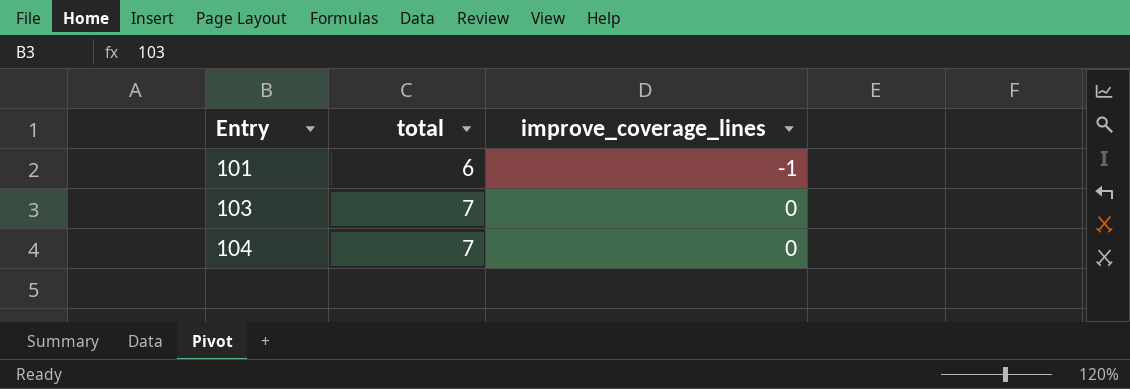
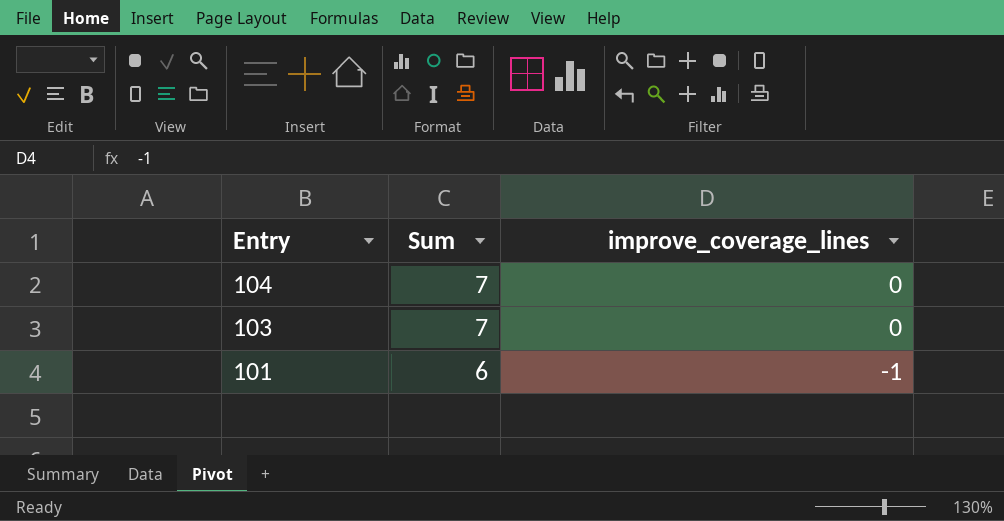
row order: Entry ascending -> Entry descending
column name: total -> Sum

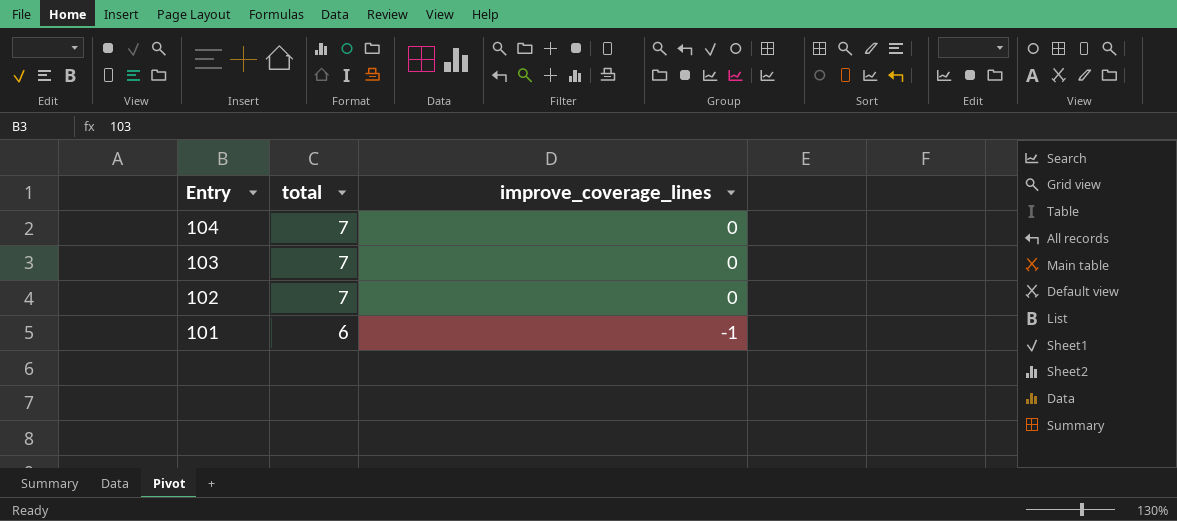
column name: Sum -> total
row 102: none -> 7 | 0

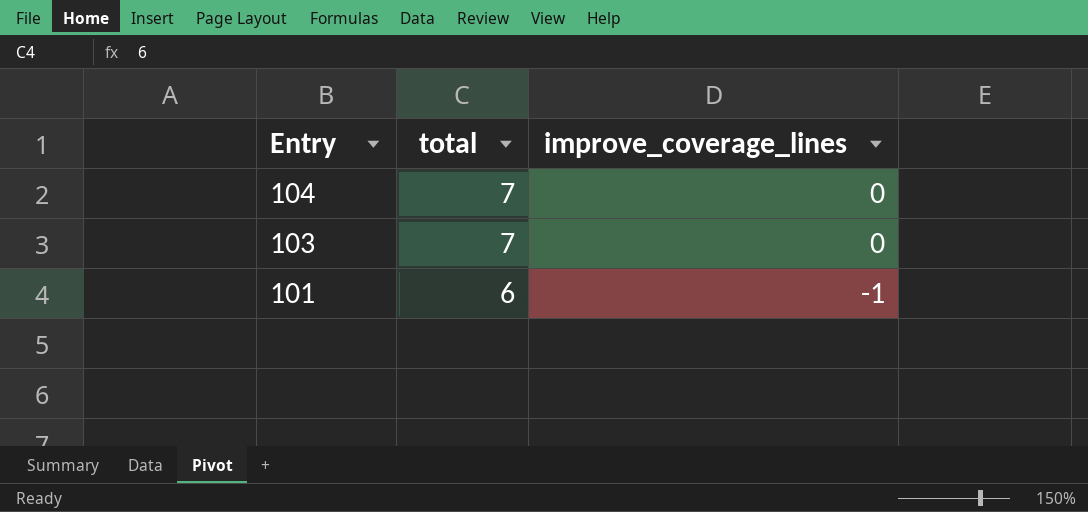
row 102: 7 | 0 -> none

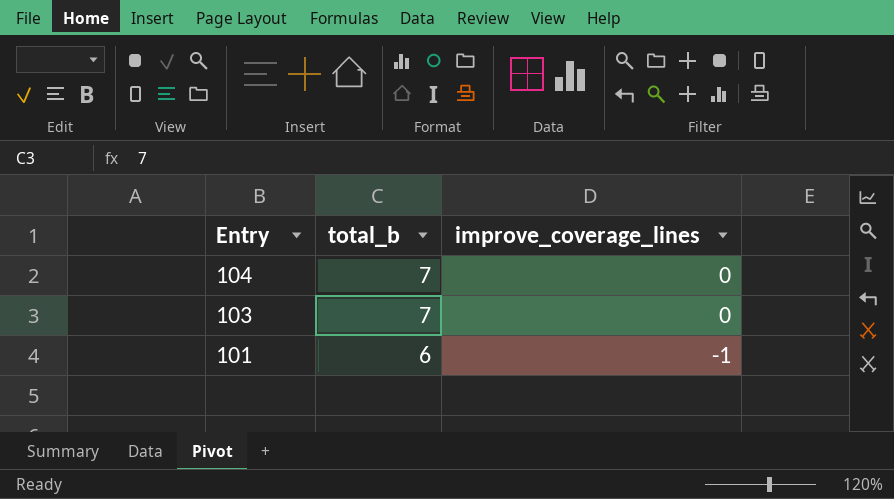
column name: total -> total_b

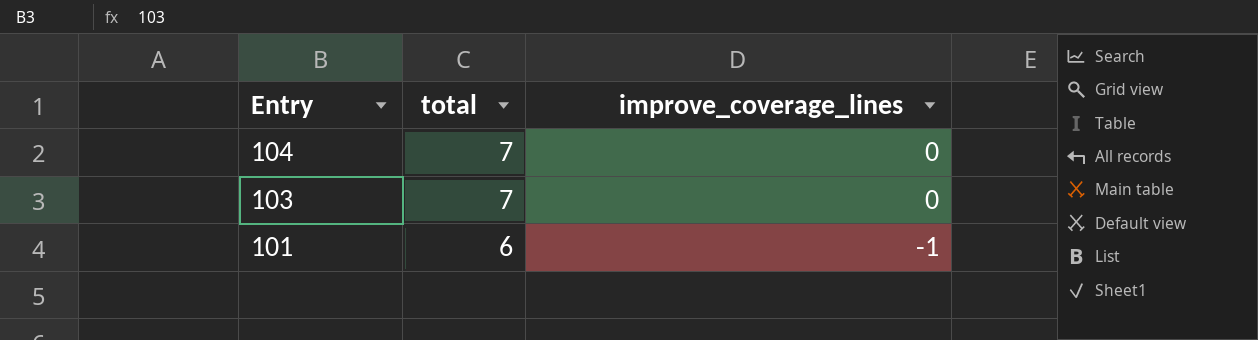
column name: total_b -> total

